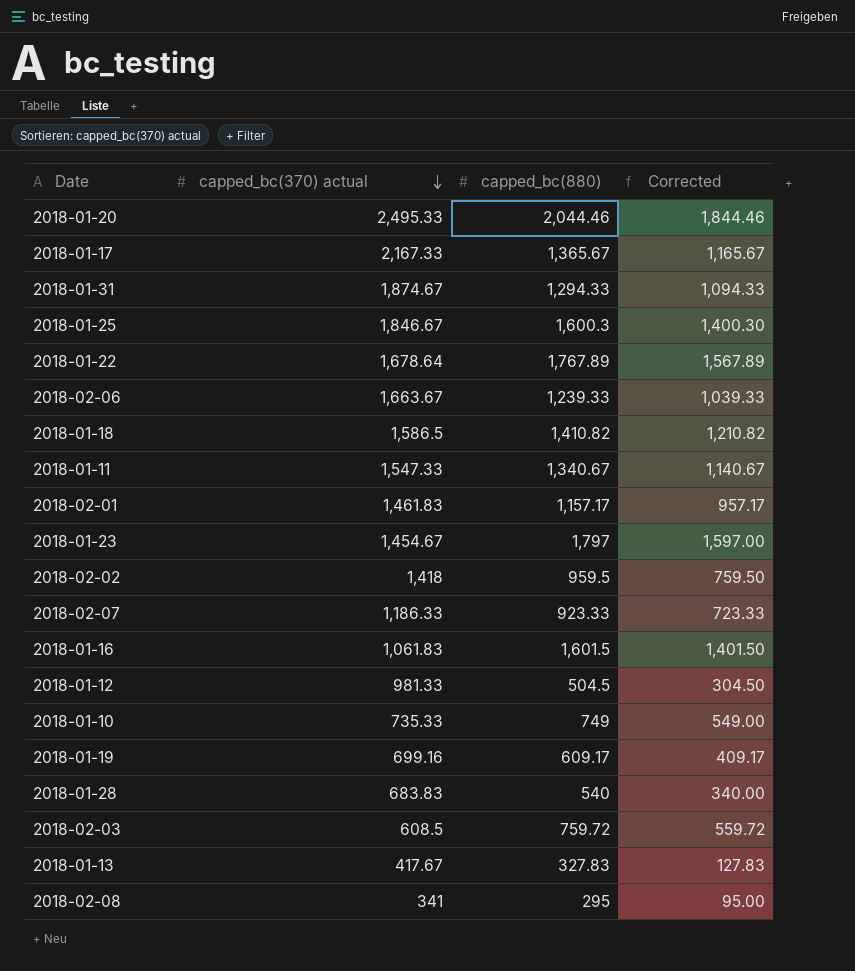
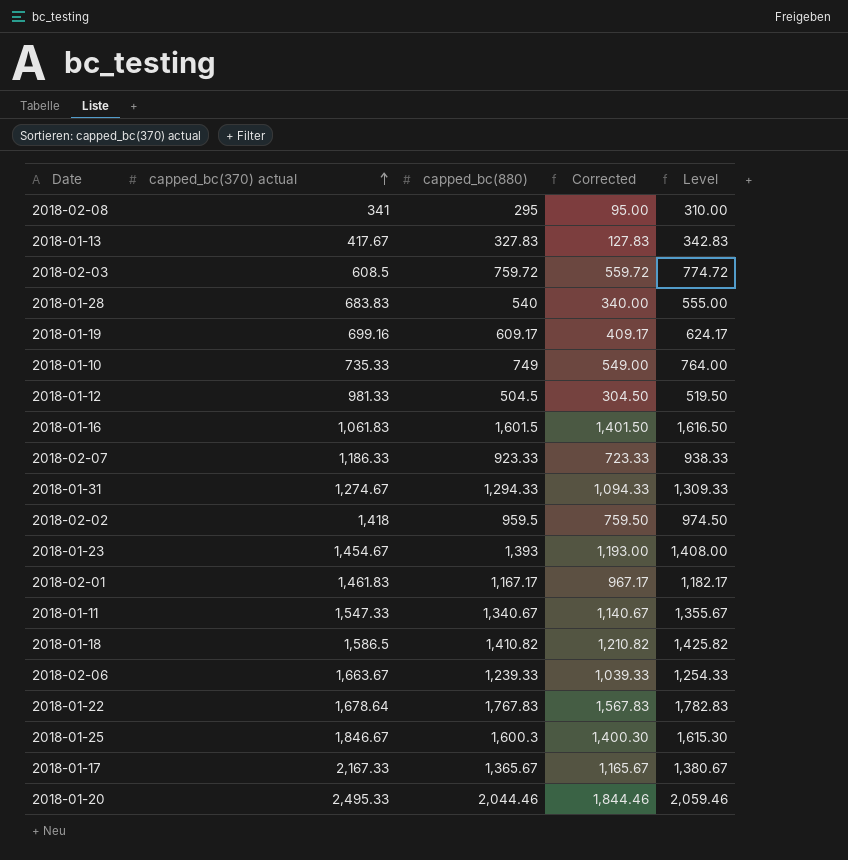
row order: capped_bc(370) actual descending -> capped_bc(370) actual ascending
column Level | formula: none -> [capped_bc(880)] + 15
2018-01-31 | capped_bc(370) actual: 1,874.67 -> 1,274.67
2018-01-23 | capped_bc(880): 1,797 -> 1,393
2018-01-23 | Corrected: 1,597.00 -> 1,193.00
2018-02-01 | capped_bc(880): 1,157.17 -> 1,167.17
2018-02-01 | Corrected: 957.17 -> 967.17
2018-01-22 | capped_bc(880): 1,767.89 -> 1,767.83
2018-01-22 | Corrected: 1,567.89 -> 1,567.83

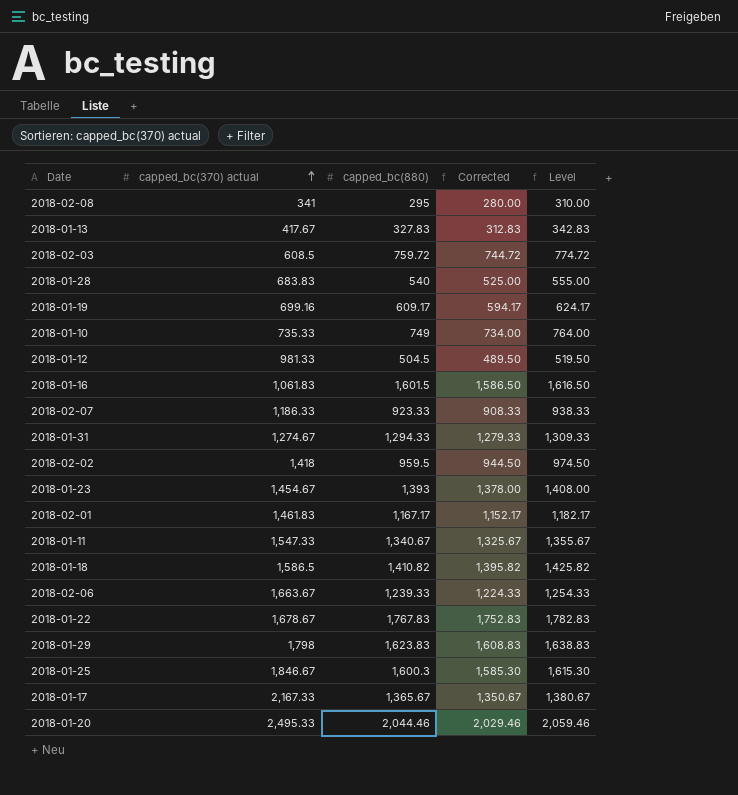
column Corrected | formula: [capped_bc(880)] - 200 -> [capped_bc(880)] - 15
2018-01-22 | capped_bc(370) actual: 1,678.64 -> 1,678.67
row 2018-01-29: none -> 1,798 | 1,623.83 | 1,608.83 | 1,638.83

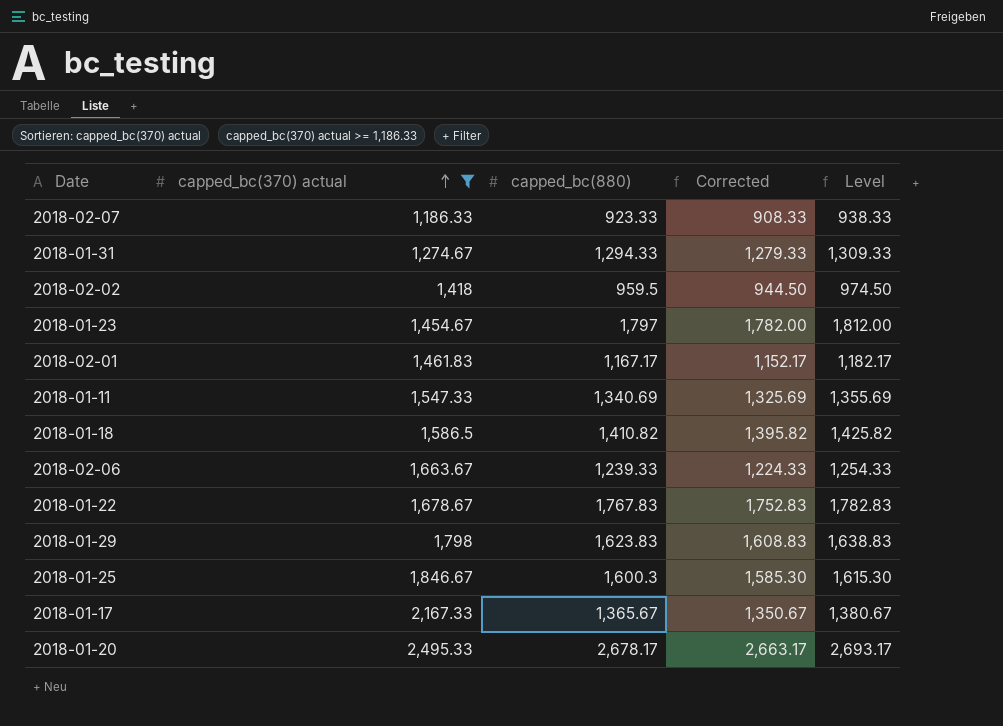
filter: none -> capped_bc(370) actual >= 1,186.33
2018-01-23 | capped_bc(880): 1,393 -> 1,797
2018-01-23 | Corrected: 1,378.00 -> 1,782.00
2018-01-23 | Level: 1,408.00 -> 1,812.00
2018-01-11 | capped_bc(880): 1,340.67 -> 1,340.69
2018-01-11 | Corrected: 1,325.67 -> 1,325.69
2018-01-11 | Level: 1,355.67 -> 1,355.69
2018-01-20 | capped_bc(880): 2,044.46 -> 2,678.17
2018-01-20 | Corrected: 2,029.46 -> 2,663.17
2018-01-20 | Level: 2,059.46 -> 2,693.17

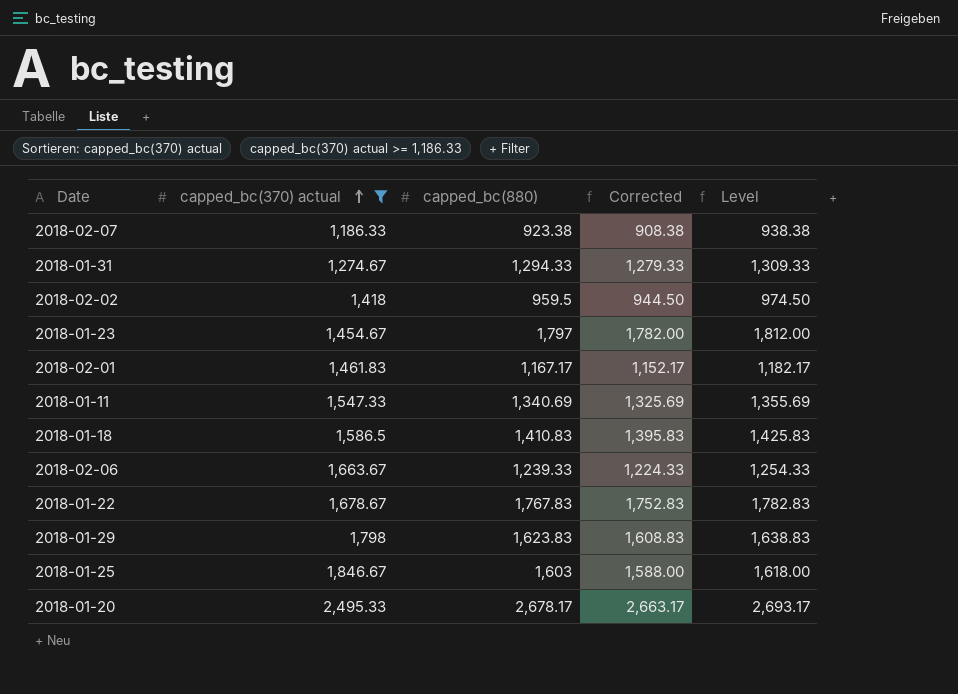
row 2018-01-17: 2,167.33 | 1,365.67 | 1,350.67 | 1,380.67 -> none
2018-02-07 | capped_bc(880): 923.33 -> 923.38
2018-02-07 | Corrected: 908.33 -> 908.38
2018-02-07 | Level: 938.33 -> 938.38
2018-01-18 | capped_bc(880): 1,410.82 -> 1,410.83
2018-01-18 | Corrected: 1,395.82 -> 1,395.83
2018-01-18 | Level: 1,425.82 -> 1,425.83
2018-01-25 | capped_bc(880): 1,600.3 -> 1,603
2018-01-25 | Corrected: 1,585.30 -> 1,588.00
2018-01-25 | Level: 1,615.30 -> 1,618.00

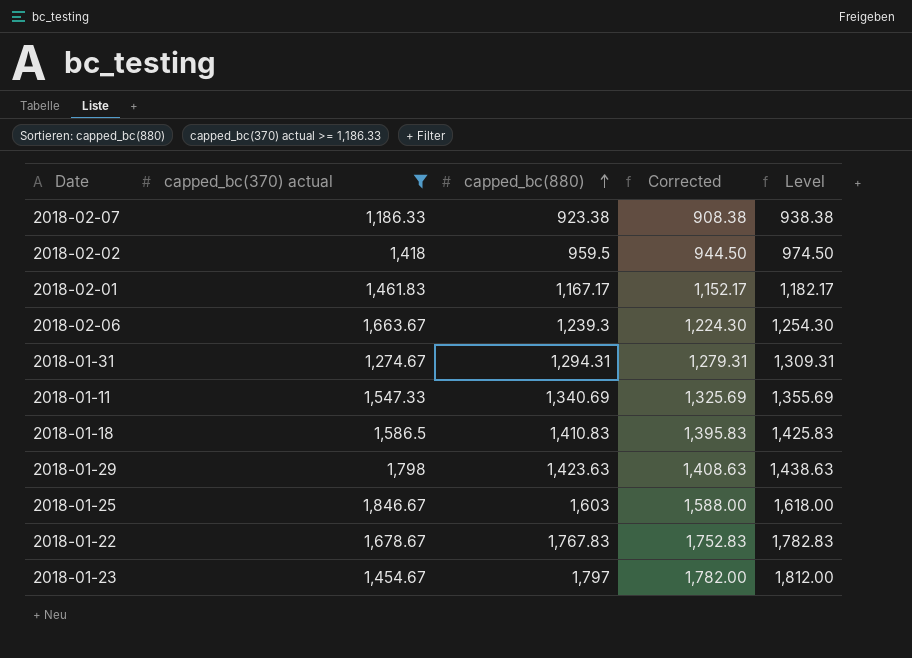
row order: capped_bc(370) actual ascending -> capped_bc(880) ascending
row 2018-01-20: 2,495.33 | 2,678.17 | 2,663.17 | 2,693.17 -> none
2018-02-06 | capped_bc(880): 1,239.33 -> 1,239.3
2018-02-06 | Corrected: 1,224.33 -> 1,224.30
2018-02-06 | Level: 1,254.33 -> 1,254.30
2018-01-31 | capped_bc(880): 1,294.33 -> 1,294.31
2018-01-31 | Corrected: 1,279.33 -> 1,279.31
2018-01-31 | Level: 1,309.33 -> 1,309.31
2018-01-29 | capped_bc(880): 1,623.83 -> 1,423.63
2018-01-29 | Corrected: 1,608.83 -> 1,408.63
2018-01-29 | Level: 1,638.83 -> 1,438.63

